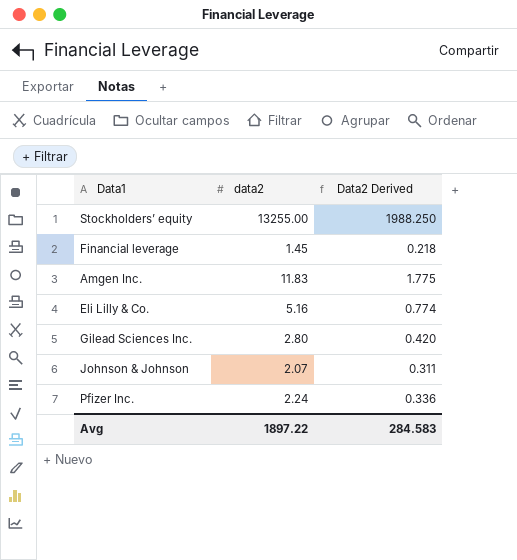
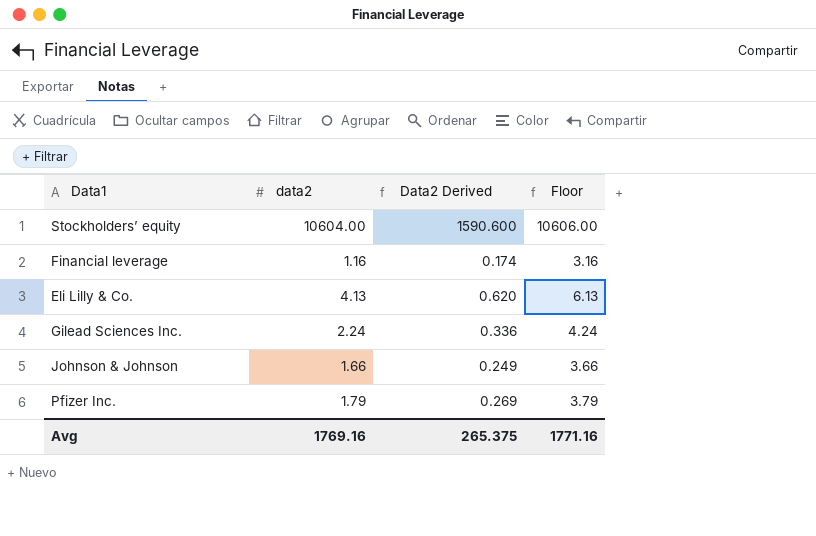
column Floor | formula: none -> [data2] + 2
row Amgen Inc.: 11.83 | 1.775 -> none
Stockholders’ equity | data2: 13255.00 -> 10604.00
Stockholders’ equity | Data2 Derived: 1988.250 -> 1590.600
Financial leverage | data2: 1.45 -> 1.16
Financial leverage | Data2 Derived: 0.218 -> 0.174
Eli Lilly & Co. | data2: 5.16 -> 4.13
Eli Lilly & Co. | Data2 Derived: 0.774 -> 0.620
Gilead Sciences Inc. | data2: 2.80 -> 2.24
Gilead Sciences Inc. | Data2 Derived: 0.420 -> 0.336
Johnson & Johnson | data2: 2.07 -> 1.66
Johnson & Johnson | Data2 Derived: 0.311 -> 0.249
Pfizer Inc. | data2: 2.24 -> 1.79
Pfizer Inc. | Data2 Derived: 0.336 -> 0.269
Avg | data2: 1897.22 -> 1769.16
Avg | Data2 Derived: 284.583 -> 265.375

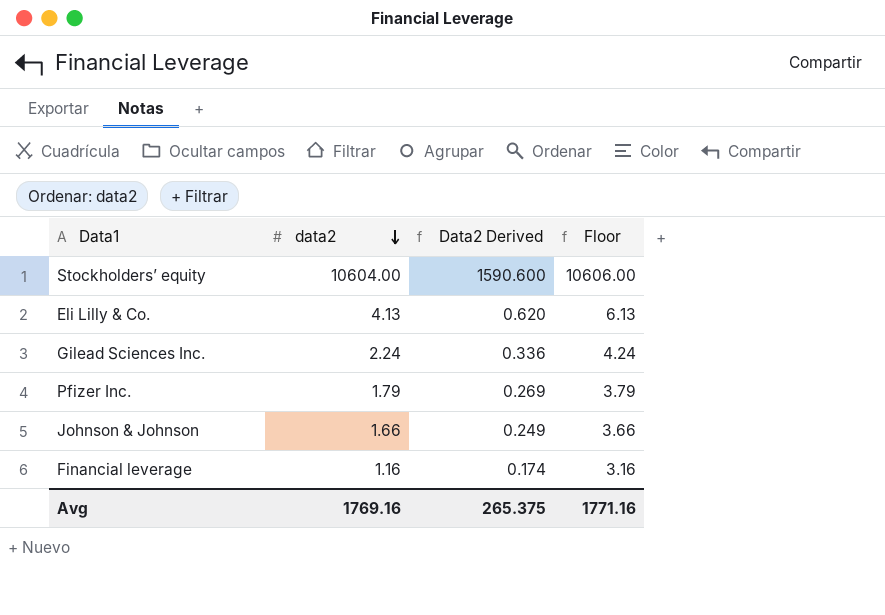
row order: none -> data2 descending

